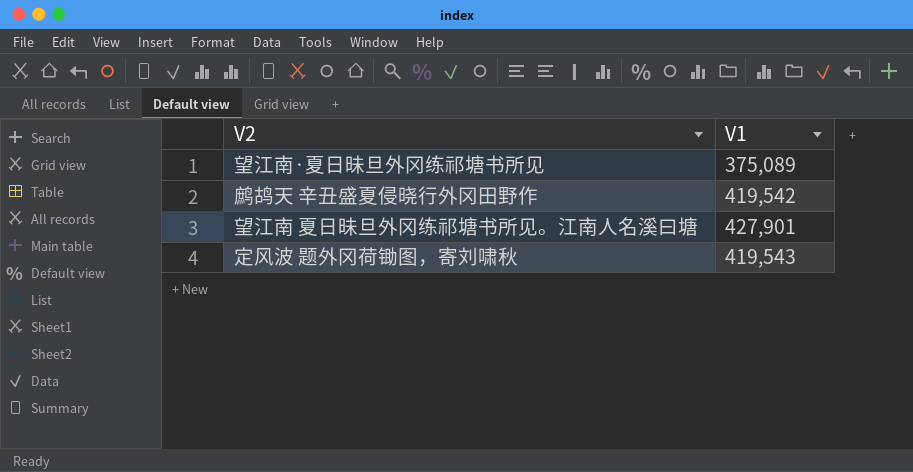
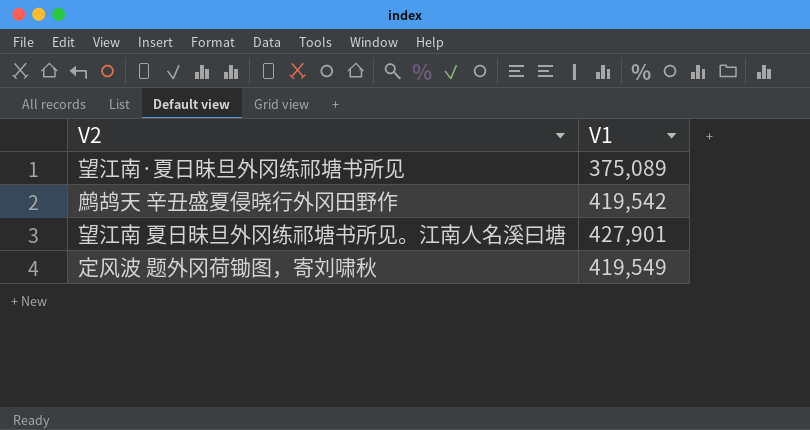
定风波 题外冈荷锄图，寄刘啸秋 | V1: 419,543 -> 419,549

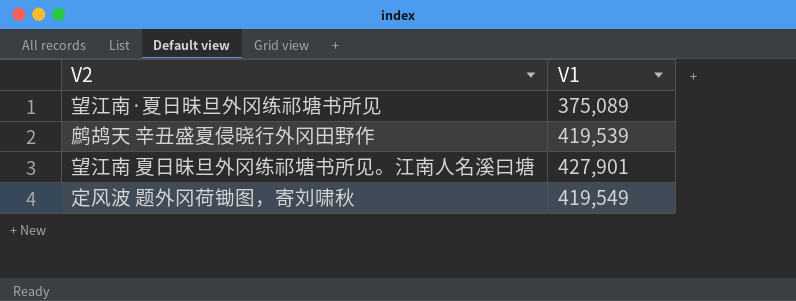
鹧鸪天 辛丑盛夏侵晓行外冈田野作 | V1: 419,542 -> 419,539

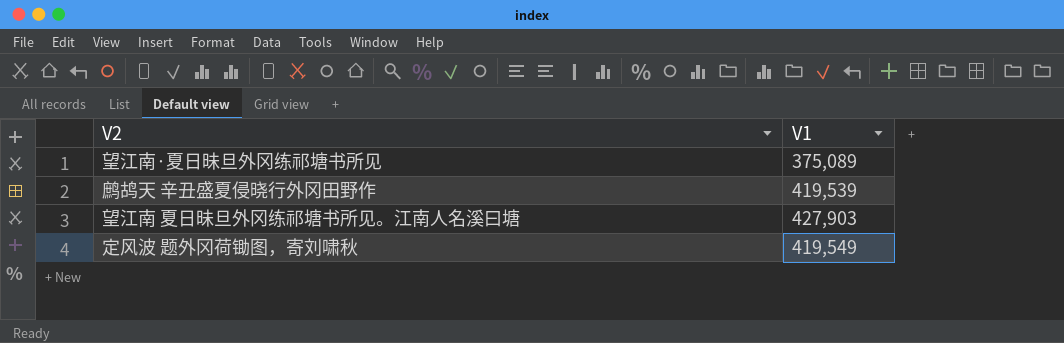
望江南 夏日昧旦外冈练祁塘书所见。江南人名溪曰塘 | V1: 427,901 -> 427,903

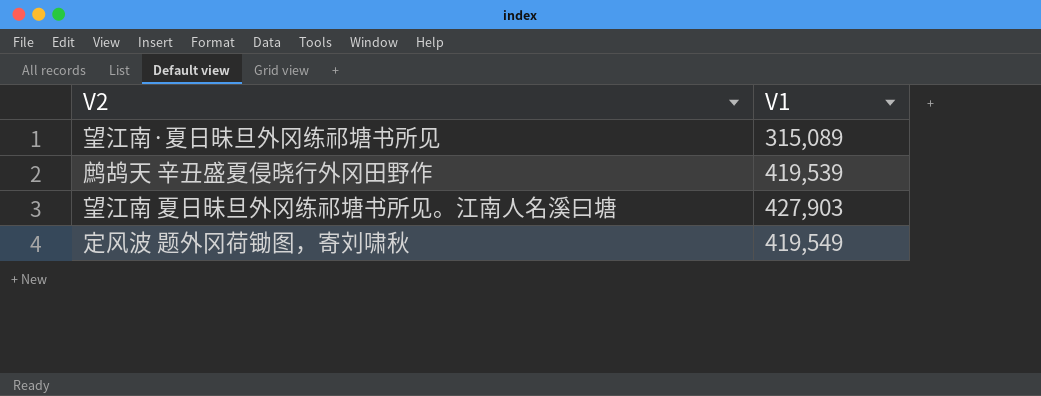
望江南·夏日昧旦外冈练祁塘书所见 | V1: 375,089 -> 315,089

